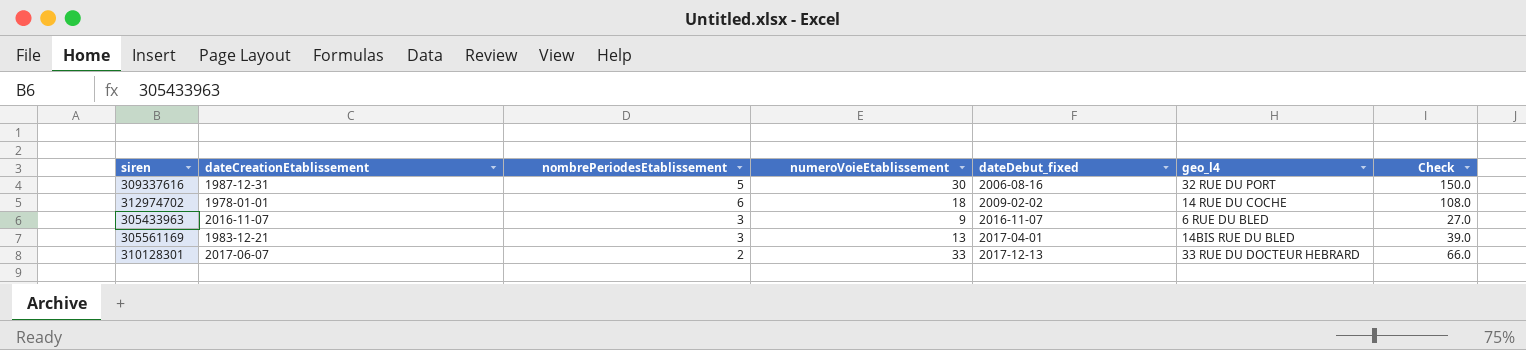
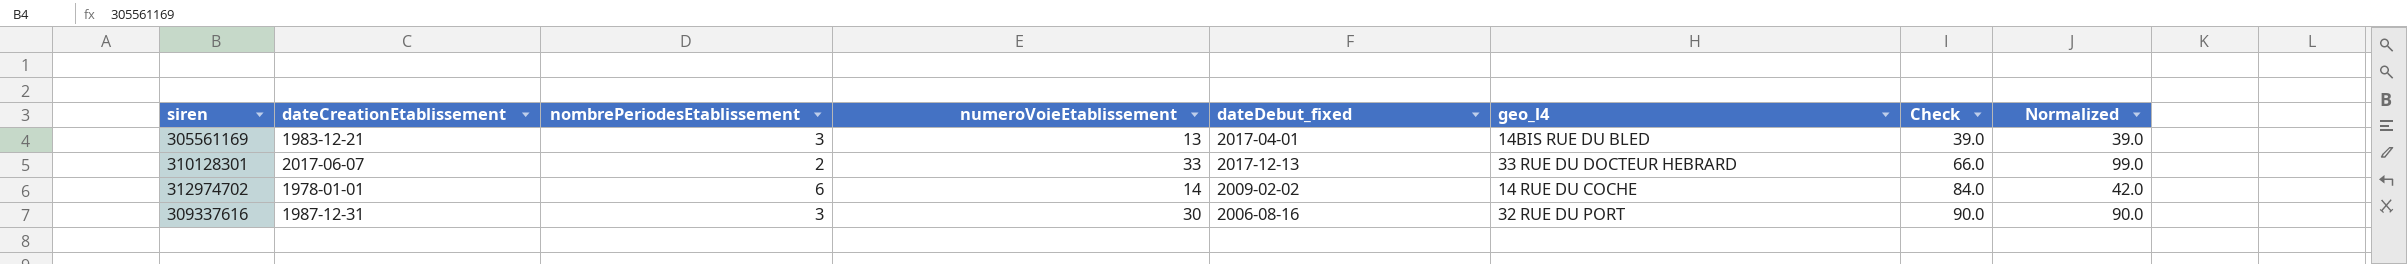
row order: dateDebut_fixed ascending -> Check ascending
column Normalized | formula: none -> [numeroVoieEtablissement] * 3
row 305433963: 2016-11-07 | 3 | 9 | 2016-11-07 | 6 RUE DU BLED | 27.0 -> none
312974702 | numeroVoieEtablissement: 18 -> 14
312974702 | Check: 108.0 -> 84.0
309337616 | nombrePeriodesEtablissement: 5 -> 3
309337616 | Check: 150.0 -> 90.0

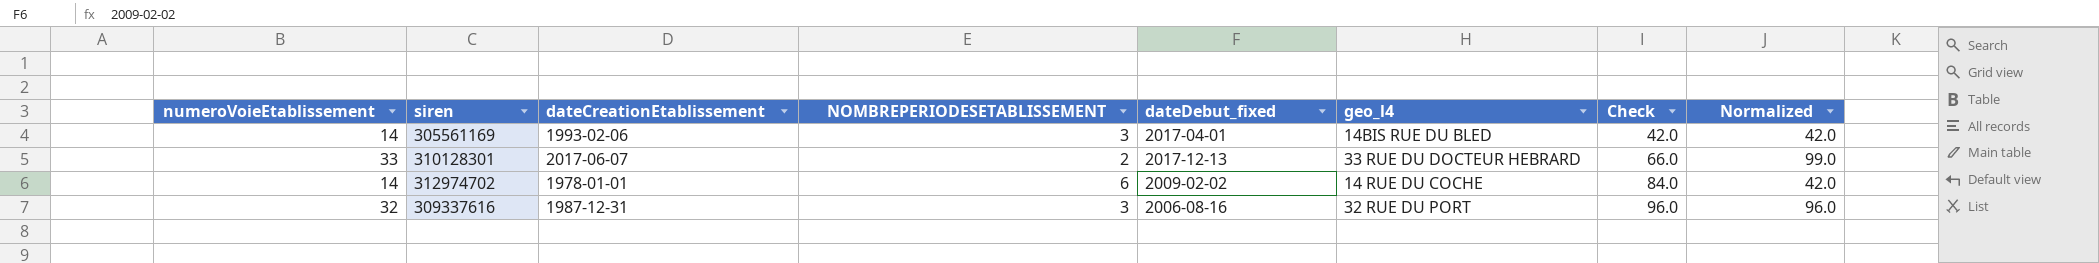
column numeroVoieEtablissement | position: 4 -> 1
column name: nombrePeriodesEtablissement -> NOMBREPERIODESETABLISSEMENT
305561169 | numeroVoieEtablissement: 13 -> 14
305561169 | dateCreationEtablissement: 1983-12-21 -> 1993-02-06
305561169 | Check: 39.0 -> 42.0
305561169 | Normalized: 39.0 -> 42.0
309337616 | numeroVoieEtablissement: 30 -> 32
309337616 | Check: 90.0 -> 96.0
309337616 | Normalized: 90.0 -> 96.0

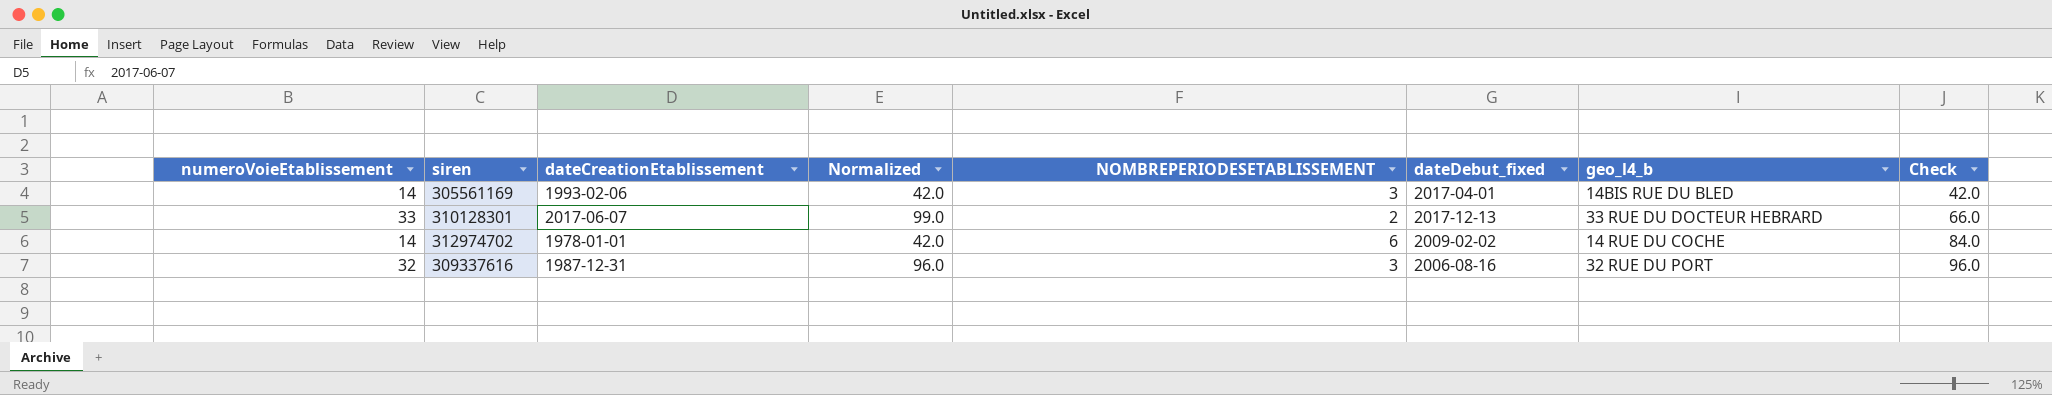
column Normalized | position: 8 -> 4
column name: geo_l4 -> geo_l4_b

